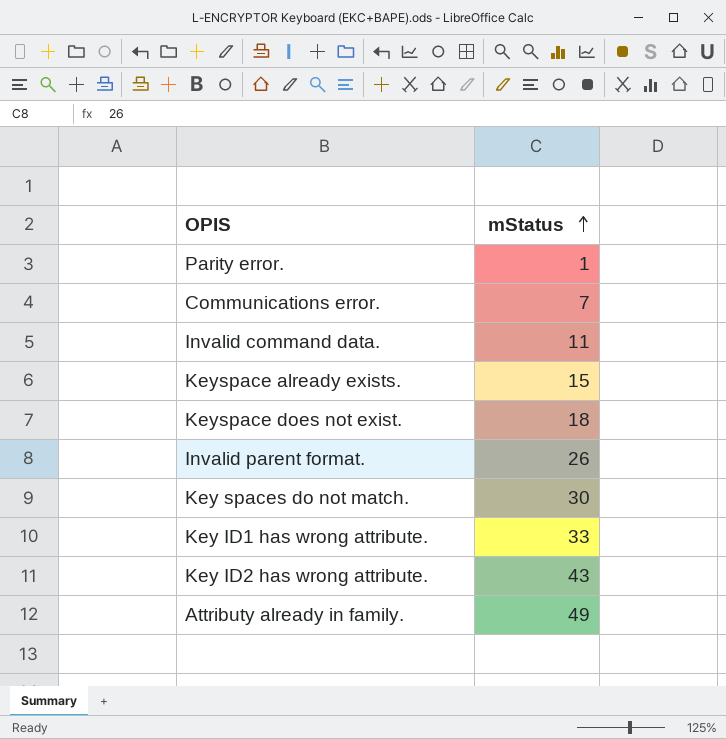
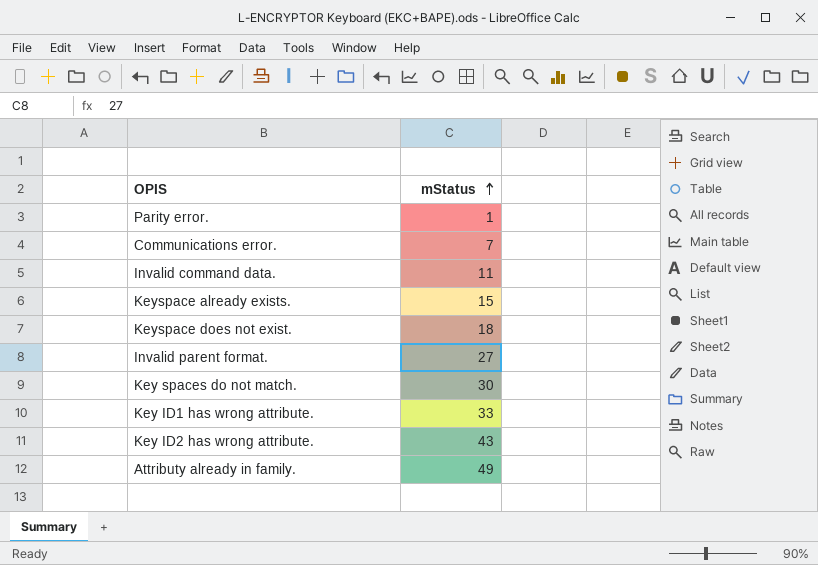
Invalid parent format. | mStatus: 26 -> 27

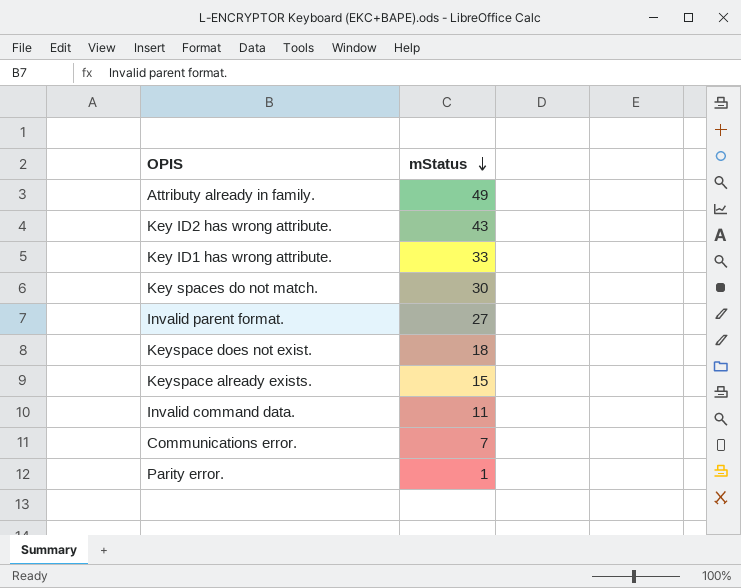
row order: mStatus ascending -> mStatus descending

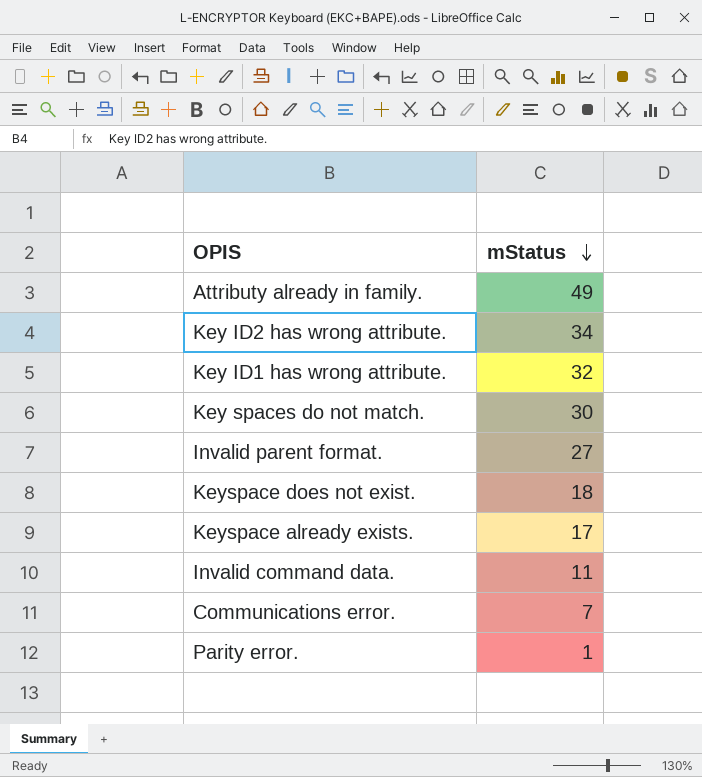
Key ID2 has wrong attribute. | mStatus: 43 -> 34
Key ID1 has wrong attribute. | mStatus: 33 -> 32
Keyspace already exists. | mStatus: 15 -> 17

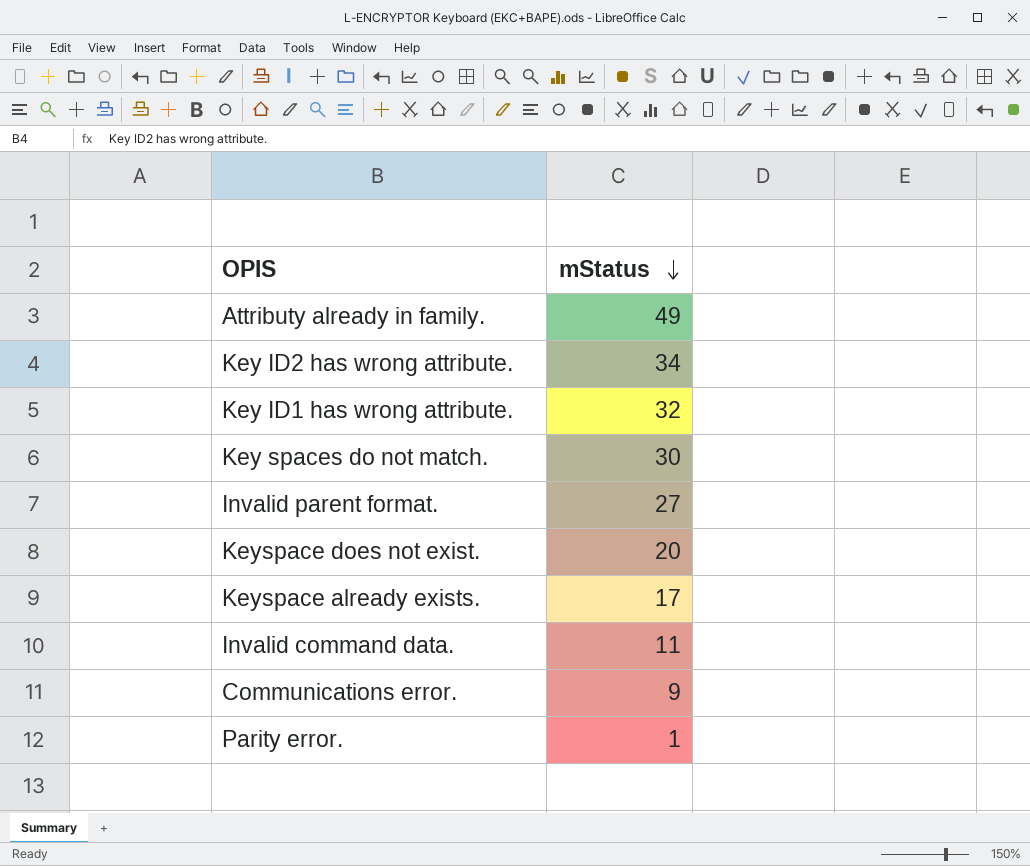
Keyspace does not exist. | mStatus: 18 -> 20
Communications error. | mStatus: 7 -> 9

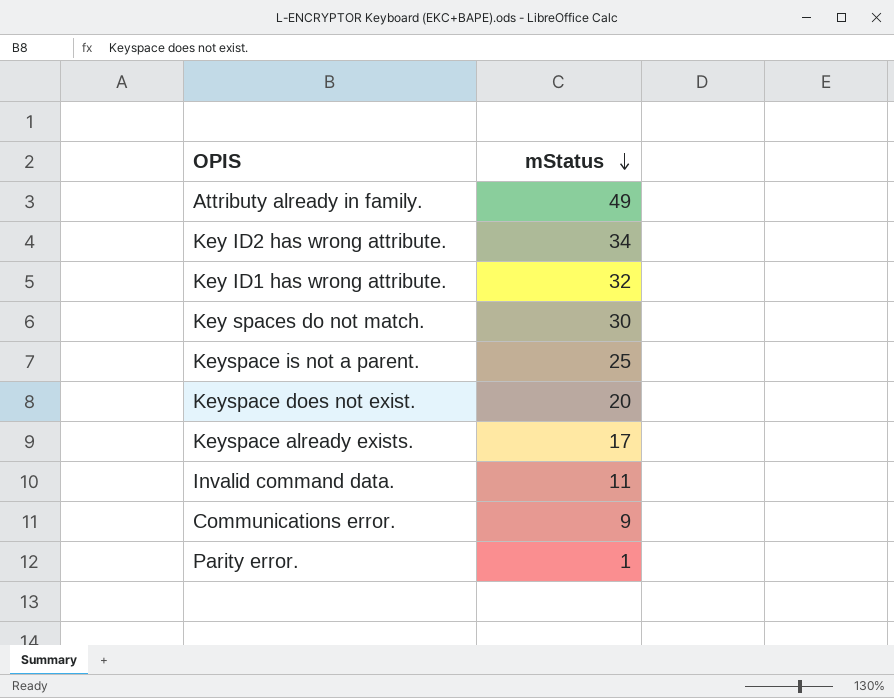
row Invalid parent format.: 27 -> none
row Keyspace is not a parent.: none -> 25

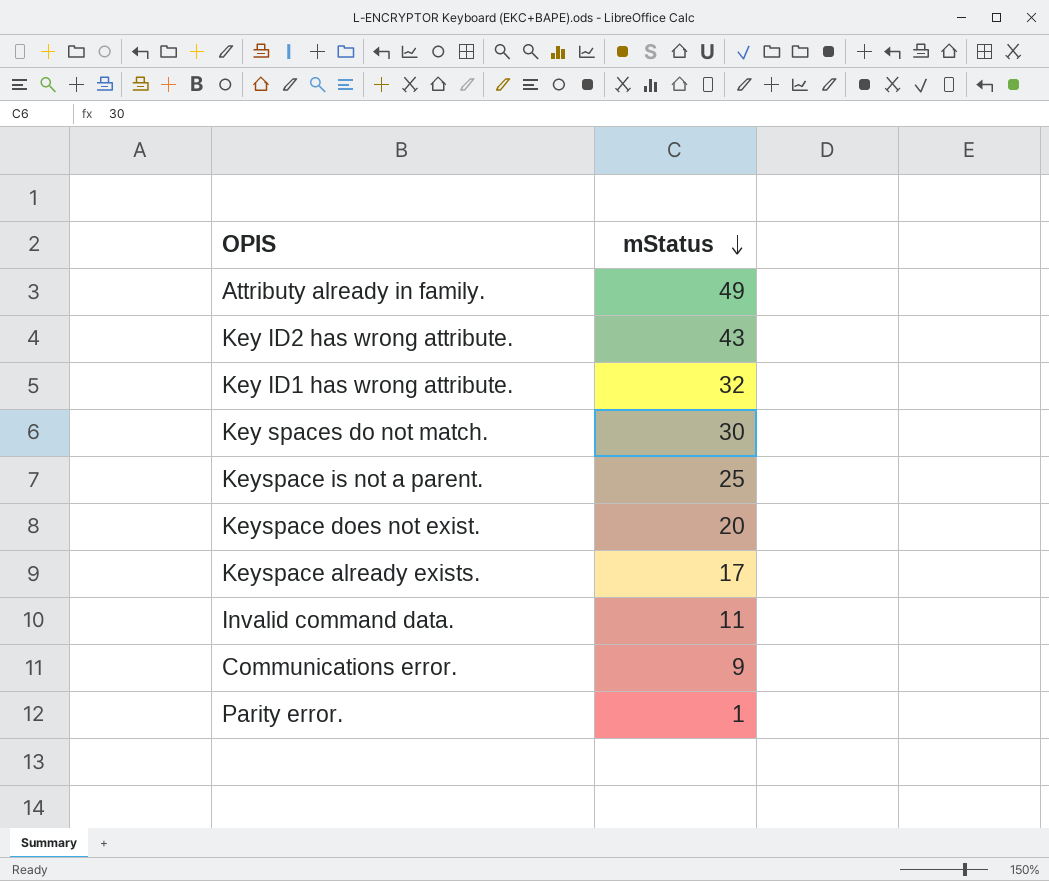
Key ID2 has wrong attribute. | mStatus: 34 -> 43

